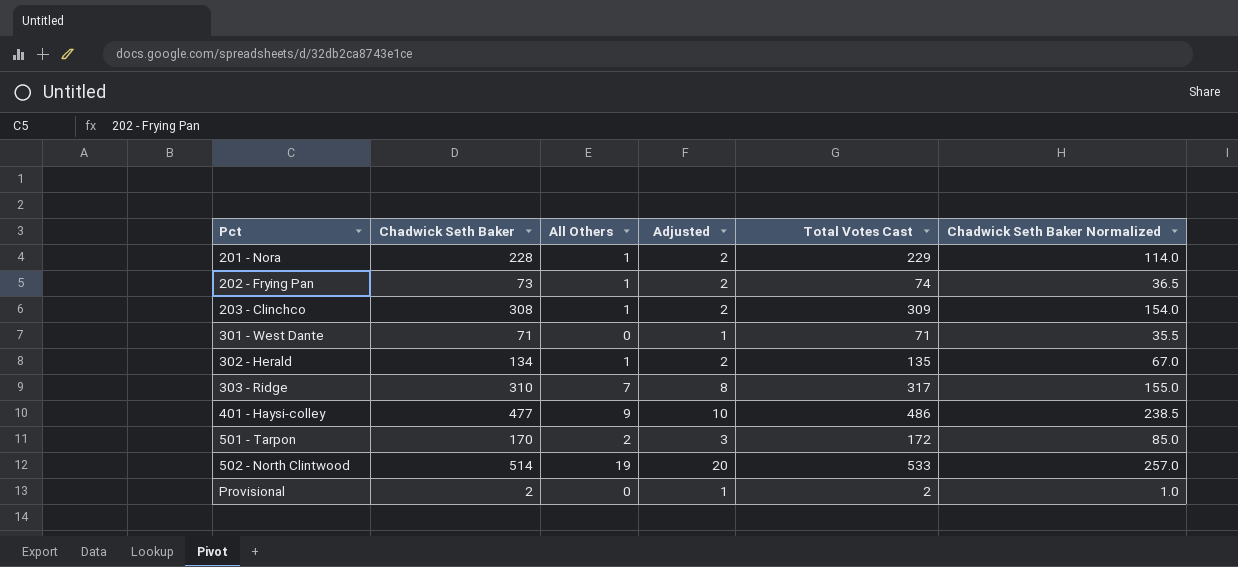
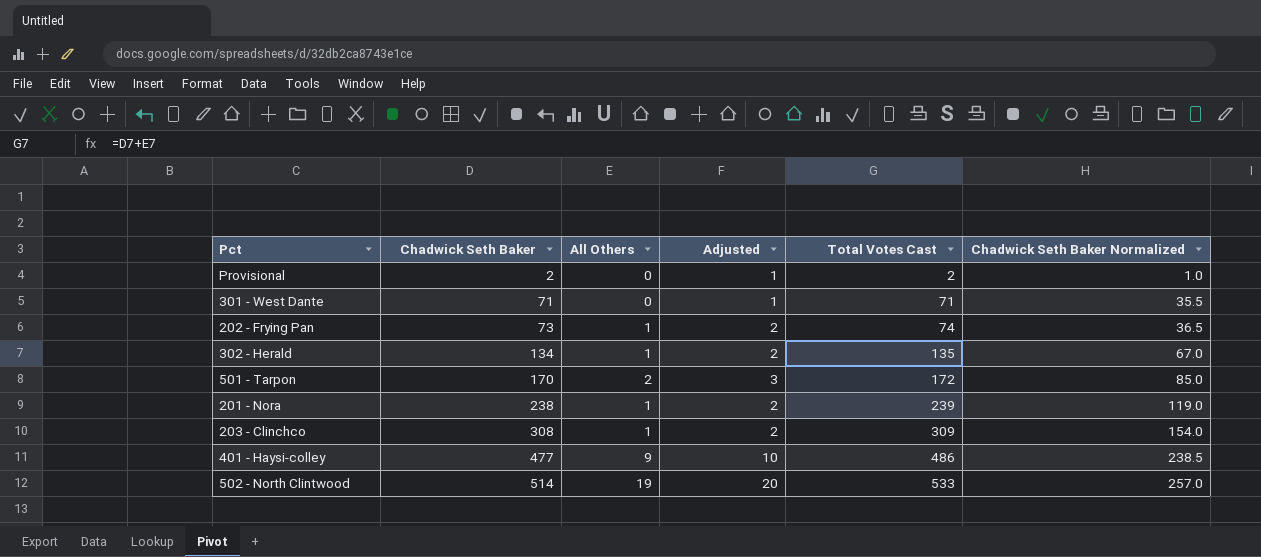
row order: Pct ascending -> Chadwick Seth Baker ascending
row 303 - Ridge: 310 | 7 | 8 | 317 | 155.0 -> none
201 - Nora | Chadwick Seth Baker: 228 -> 238
201 - Nora | Total Votes Cast: 229 -> 239
201 - Nora | Chadwick Seth Baker Normalized: 114.0 -> 119.0

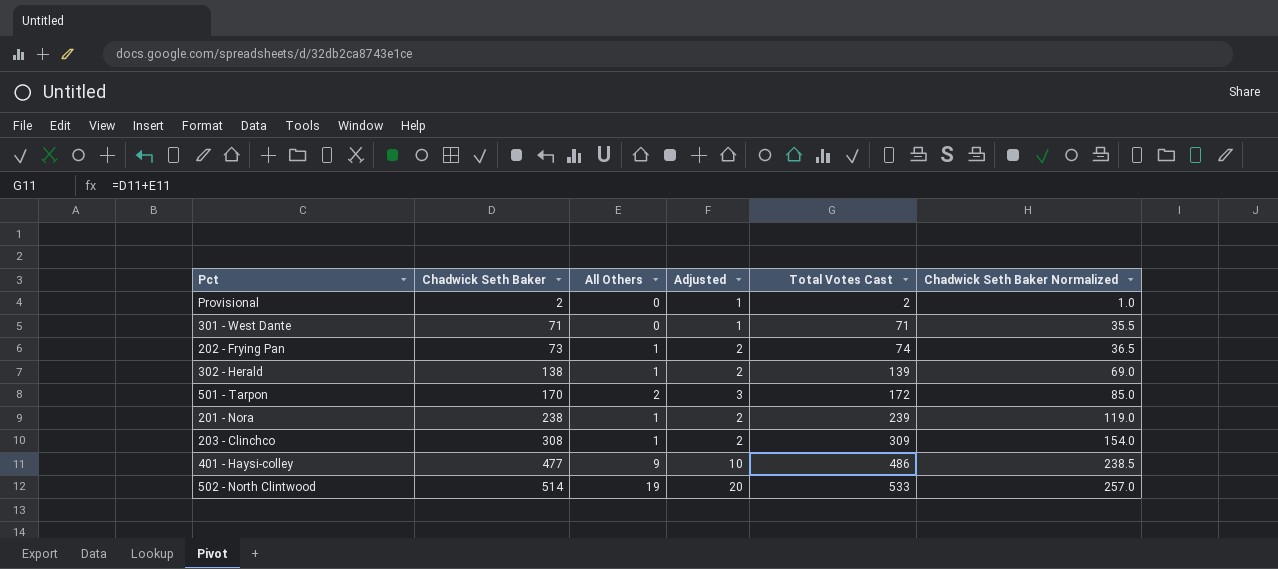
302 - Herald | Chadwick Seth Baker: 134 -> 138
302 - Herald | Total Votes Cast: 135 -> 139
302 - Herald | Chadwick Seth Baker Normalized: 67.0 -> 69.0

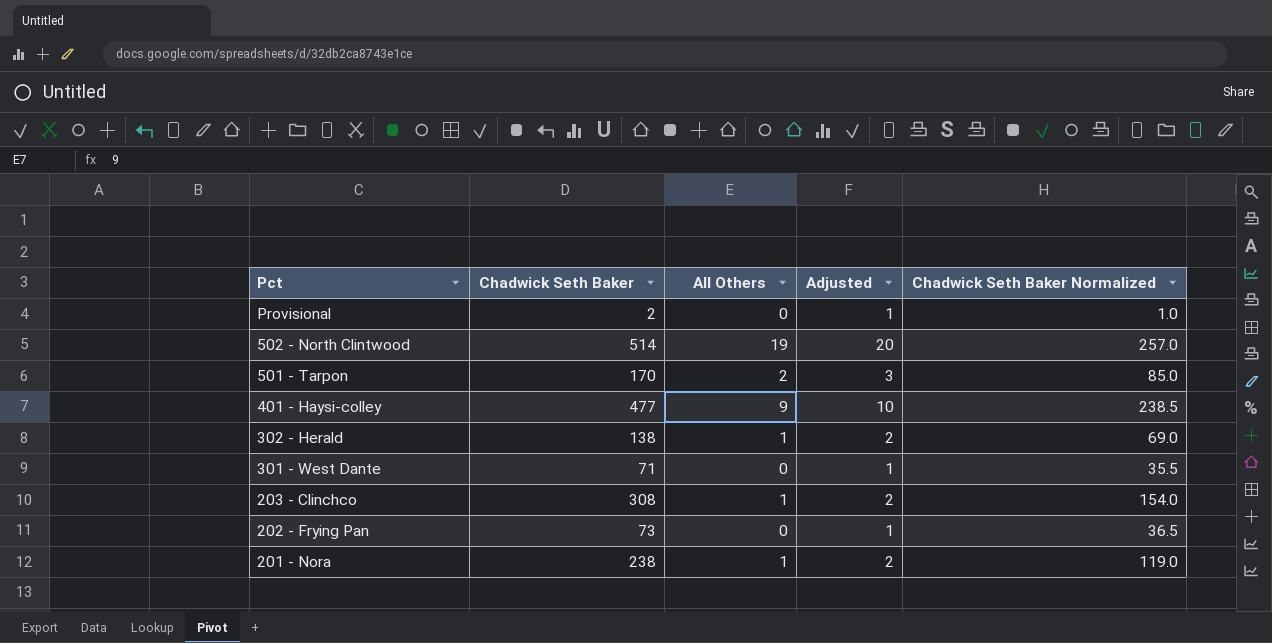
row order: Chadwick Seth Baker ascending -> Pct descending
column Total Votes Cast | formula: [Chadwick Seth Baker] + [All Others] -> none
202 - Frying Pan | All Others: 1 -> 0
202 - Frying Pan | Adjusted: 2 -> 1

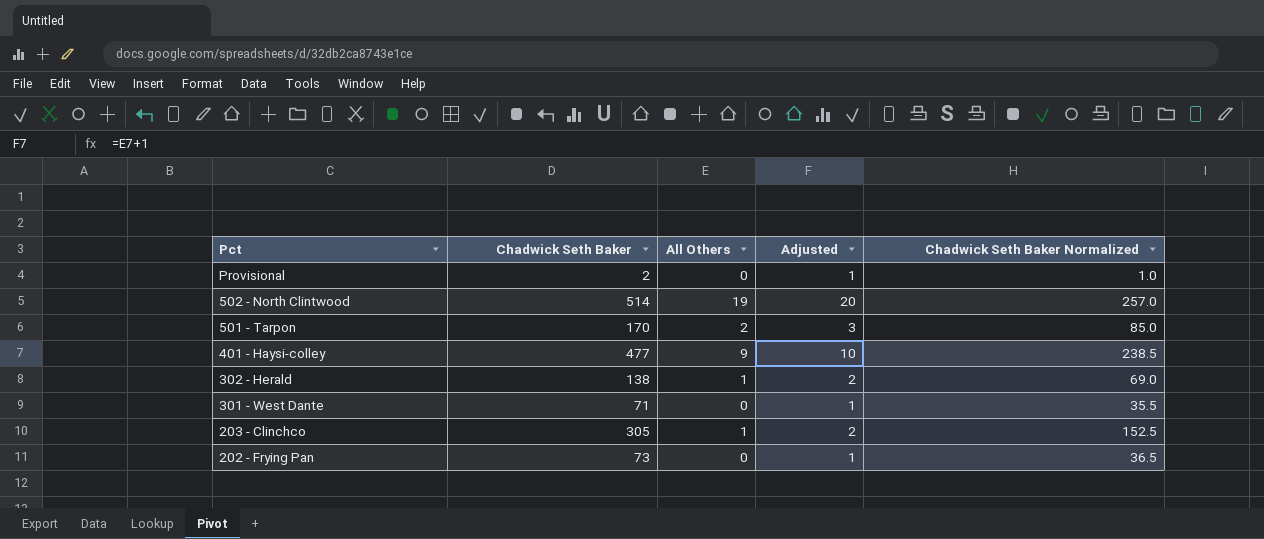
row 201 - Nora: 238 | 1 | 2 | 119.0 -> none
203 - Clinchco | Chadwick Seth Baker: 308 -> 305
203 - Clinchco | Chadwick Seth Baker Normalized: 154.0 -> 152.5

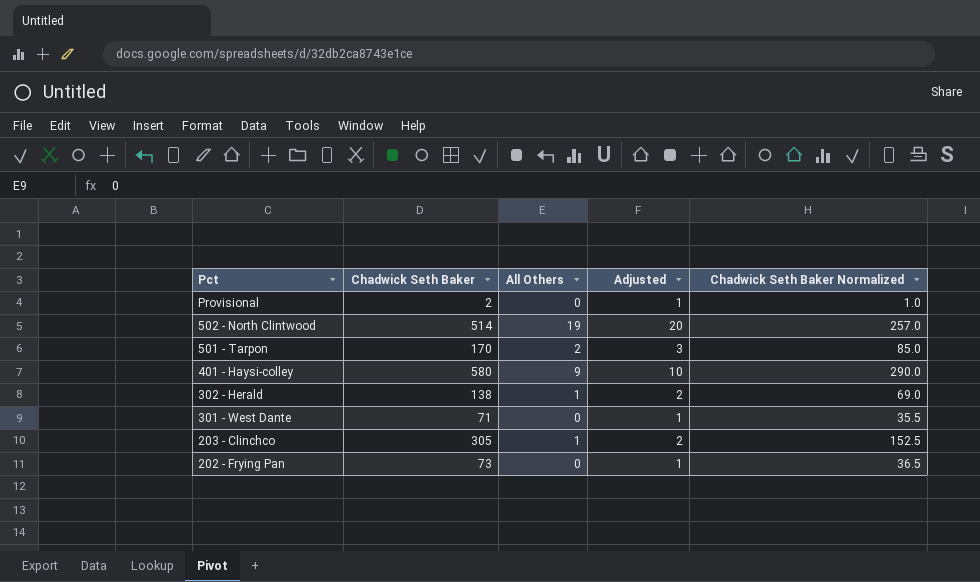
401 - Haysi-colley | Chadwick Seth Baker: 477 -> 580
401 - Haysi-colley | Chadwick Seth Baker Normalized: 238.5 -> 290.0

